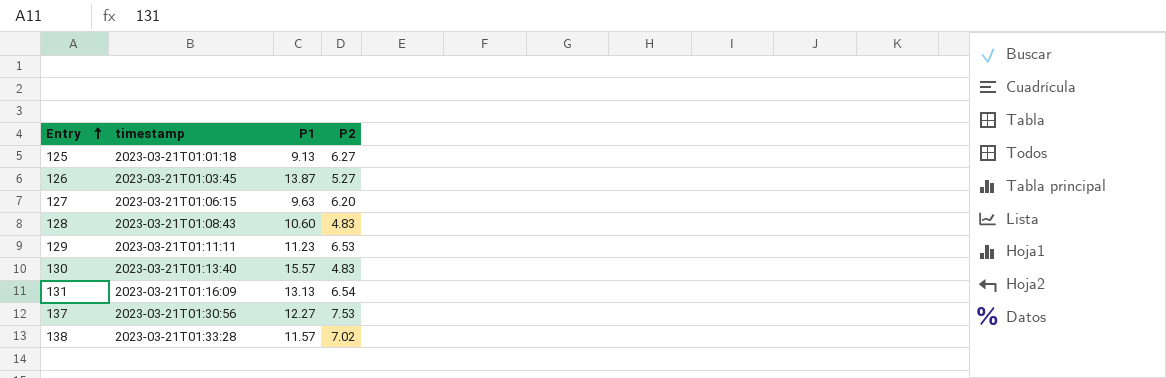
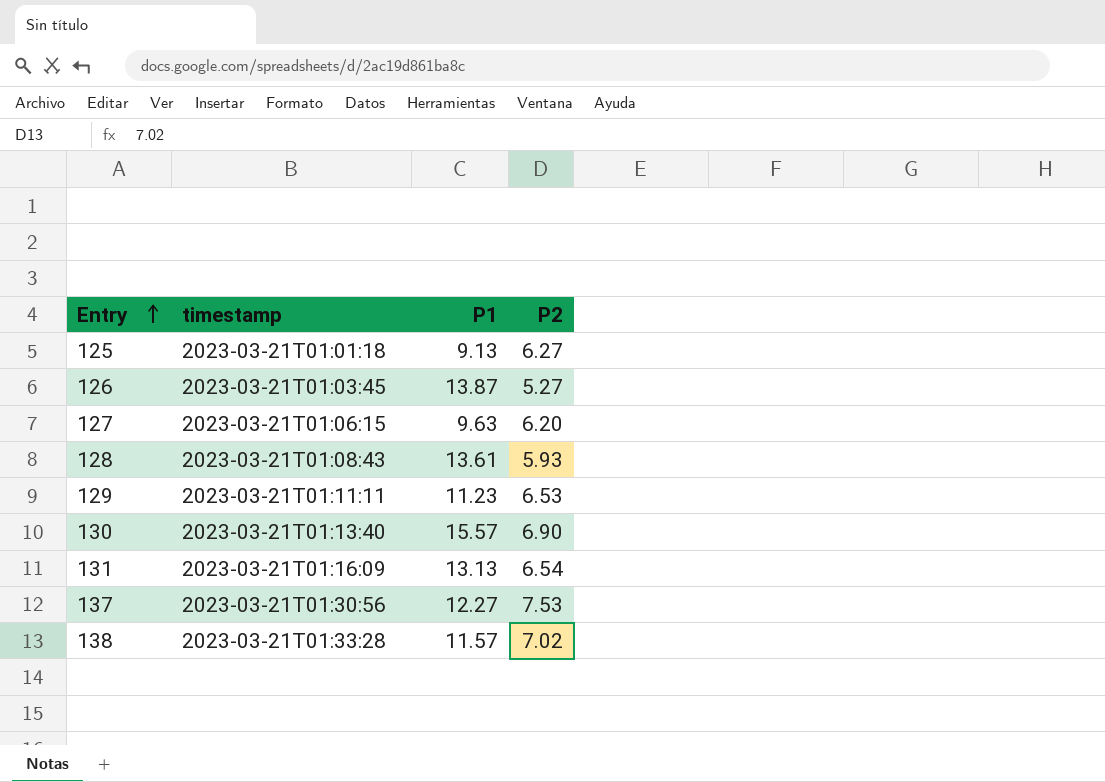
128 | P1: 10.60 -> 13.61
128 | P2: 4.83 -> 5.93
130 | P2: 4.83 -> 6.90

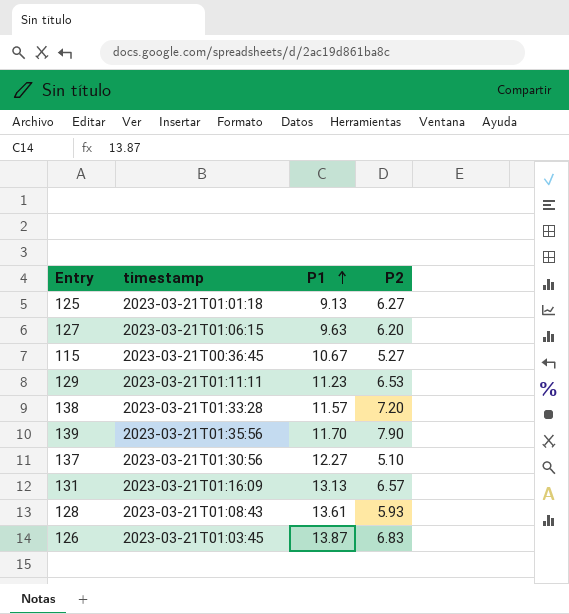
row order: Entry ascending -> P1 ascending
row 130: 2023-03-21T01:13:40 | 15.57 | 6.90 -> none
row 115: none -> 2023-03-21T00:36:45 | 10.67 | 5.27
138 | P2: 7.02 -> 7.20
row 139: none -> 2023-03-21T01:35:56 | 11.70 | 7.90
137 | P2: 7.53 -> 5.10
131 | P2: 6.54 -> 6.57
126 | P2: 5.27 -> 6.83

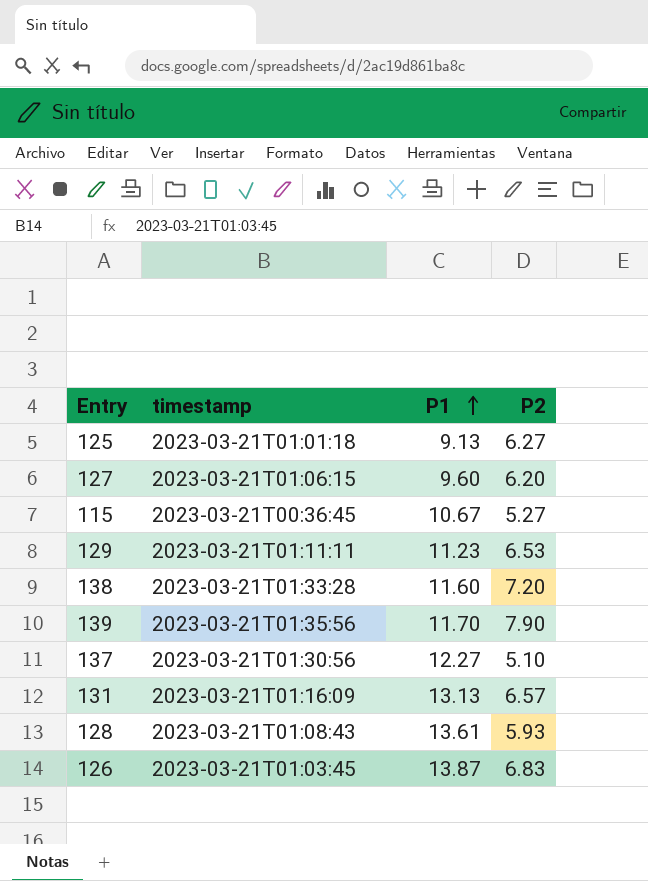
127 | P1: 9.63 -> 9.60
138 | P1: 11.57 -> 11.60

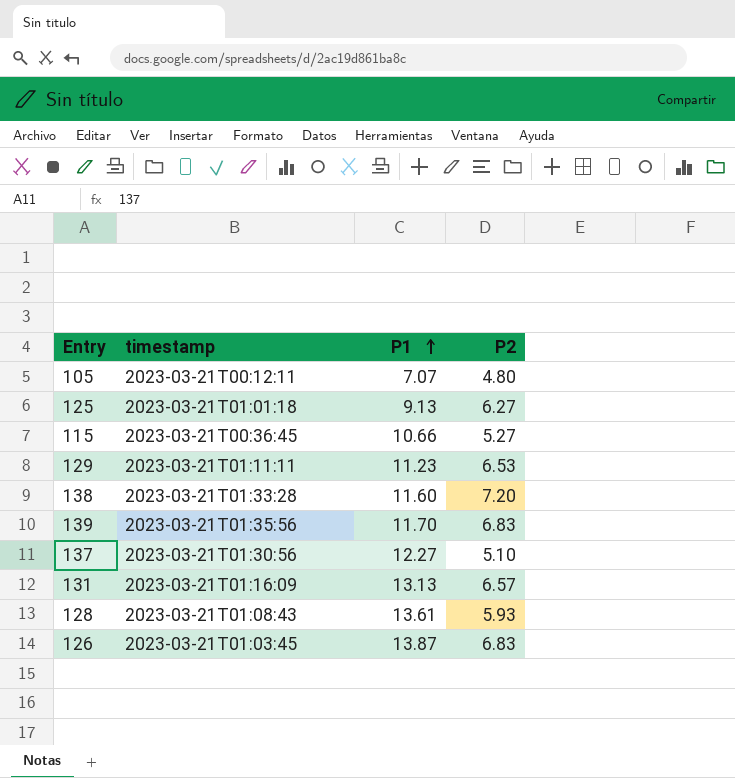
row 127: 2023-03-21T01:06:15 | 9.60 | 6.20 -> none
row 105: none -> 2023-03-21T00:12:11 | 7.07 | 4.80
115 | P1: 10.67 -> 10.66
139 | P2: 7.90 -> 6.83

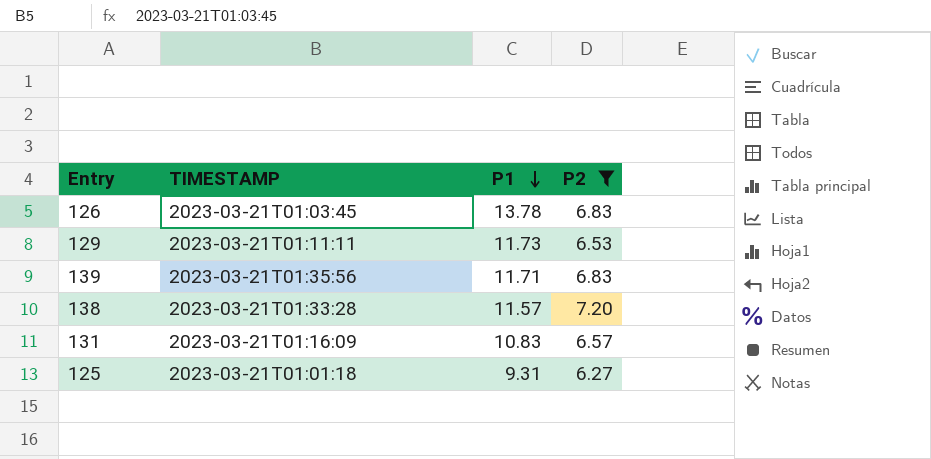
filter: none -> P2 >= 6.27
row order: P1 ascending -> P1 descending
column name: timestamp -> TIMESTAMP
126 | P1: 13.87 -> 13.78
129 | P1: 11.23 -> 11.73
139 | P1: 11.70 -> 11.71
138 | P1: 11.60 -> 11.57
131 | P1: 13.13 -> 10.83
125 | P1: 9.13 -> 9.31

